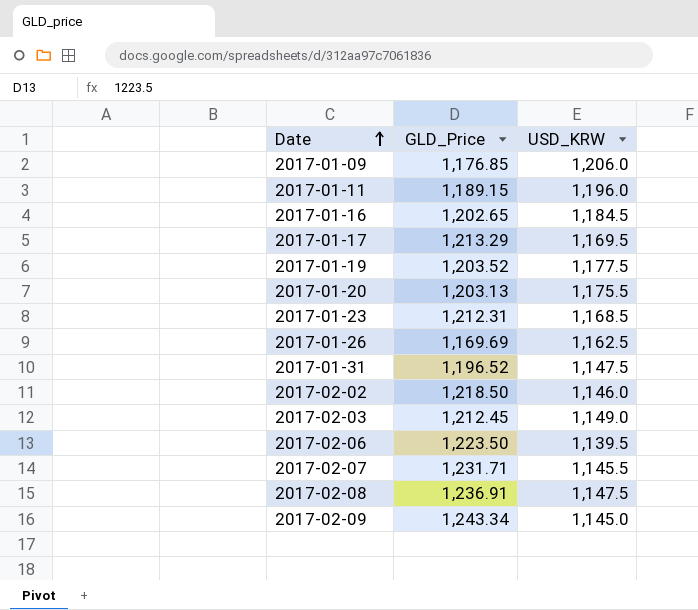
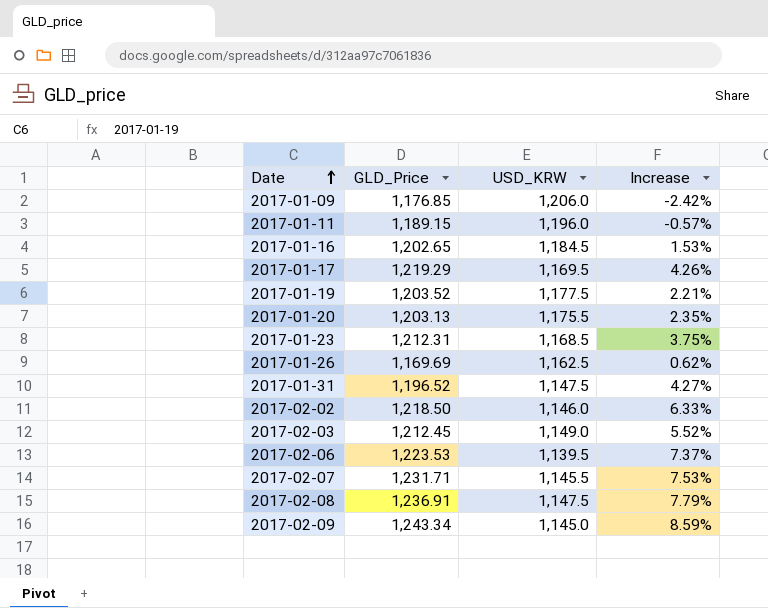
column Increase | formula: none -> ([GLD_Price] - [USD_KRW]) / [USD_KRW]
2017-01-17 | GLD_Price: 1,213.29 -> 1,219.29
2017-02-06 | GLD_Price: 1,223.50 -> 1,223.53

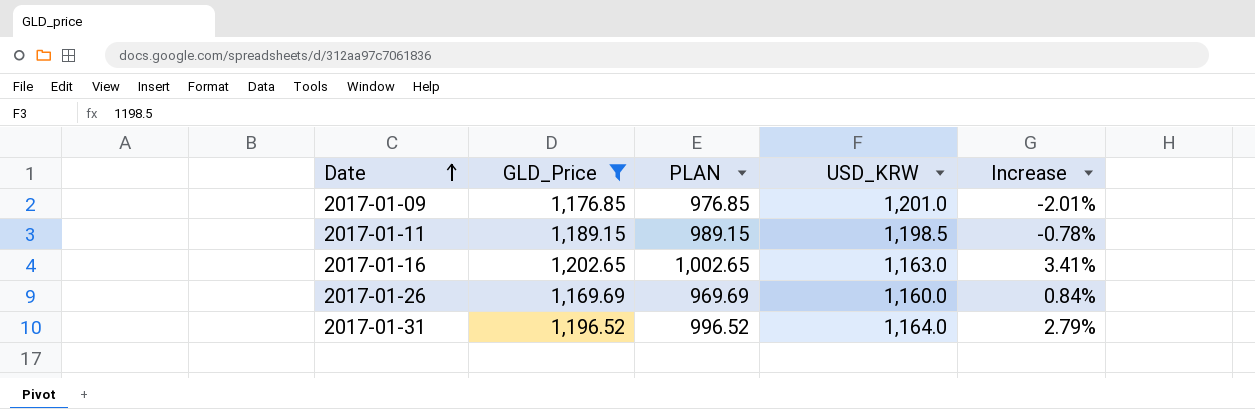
filter: none -> GLD_Price <= 1,202.65
column PLAN | formula: none -> [GLD_Price] - 200
2017-01-09 | USD_KRW: 1,206.0 -> 1,201.0
2017-01-09 | Increase: -2.42% -> -2.01%
2017-01-11 | USD_KRW: 1,196.0 -> 1,198.5
2017-01-11 | Increase: -0.57% -> -0.78%
2017-01-16 | USD_KRW: 1,184.5 -> 1,163.0
2017-01-16 | Increase: 1.53% -> 3.41%
2017-01-26 | USD_KRW: 1,162.5 -> 1,160.0
2017-01-26 | Increase: 0.62% -> 0.84%
2017-01-31 | USD_KRW: 1,147.5 -> 1,164.0
2017-01-31 | Increase: 4.27% -> 2.79%

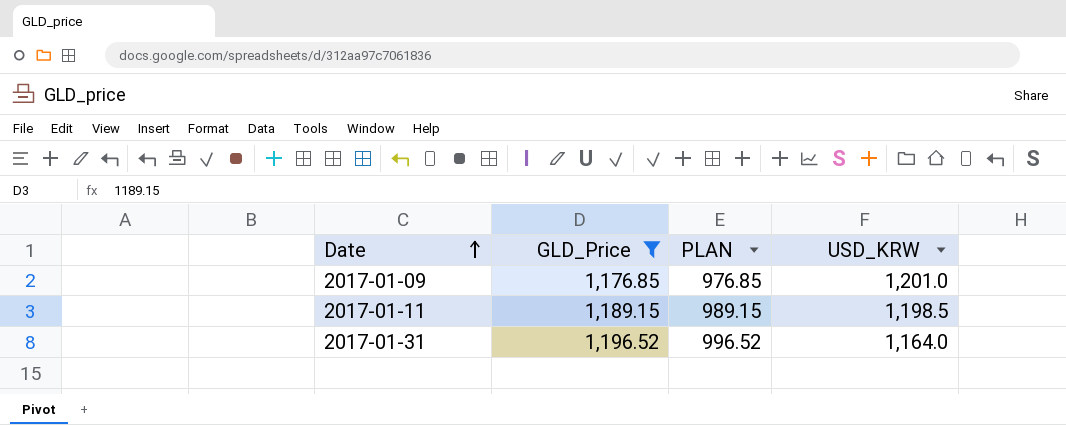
column Increase | formula: ([GLD_Price] - [USD_KRW]) / [USD_KRW] -> none
row 2017-01-16: 1,202.65 | 1,002.65 | 1,163.0 | 3.41% -> none
row 2017-01-26: 1,169.69 | 969.69 | 1,160.0 | 0.84% -> none

